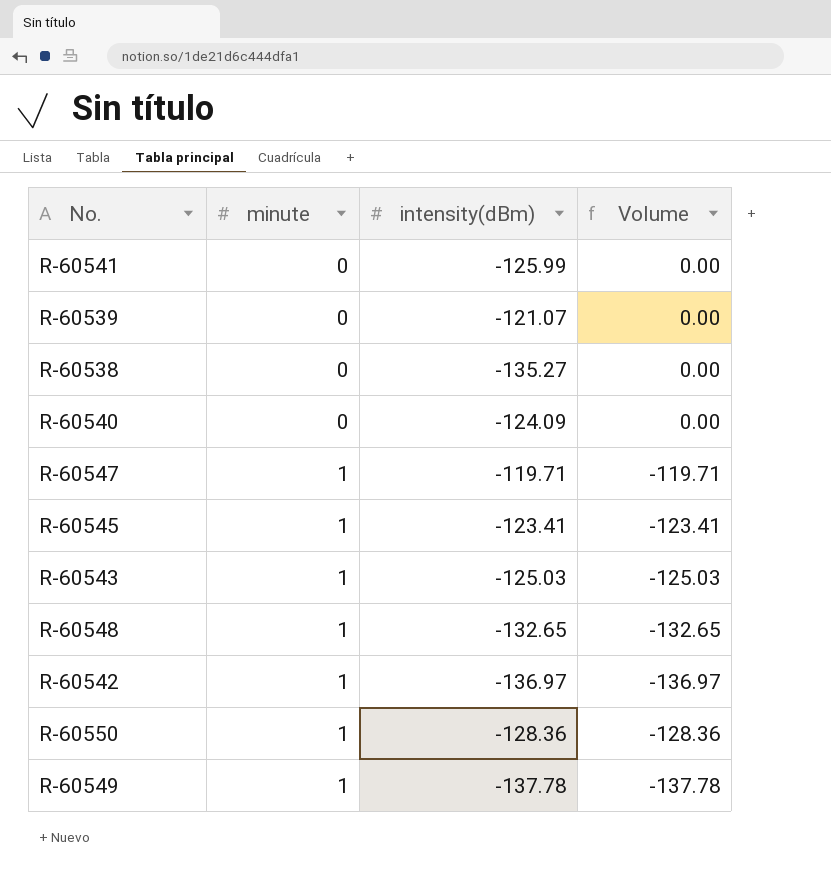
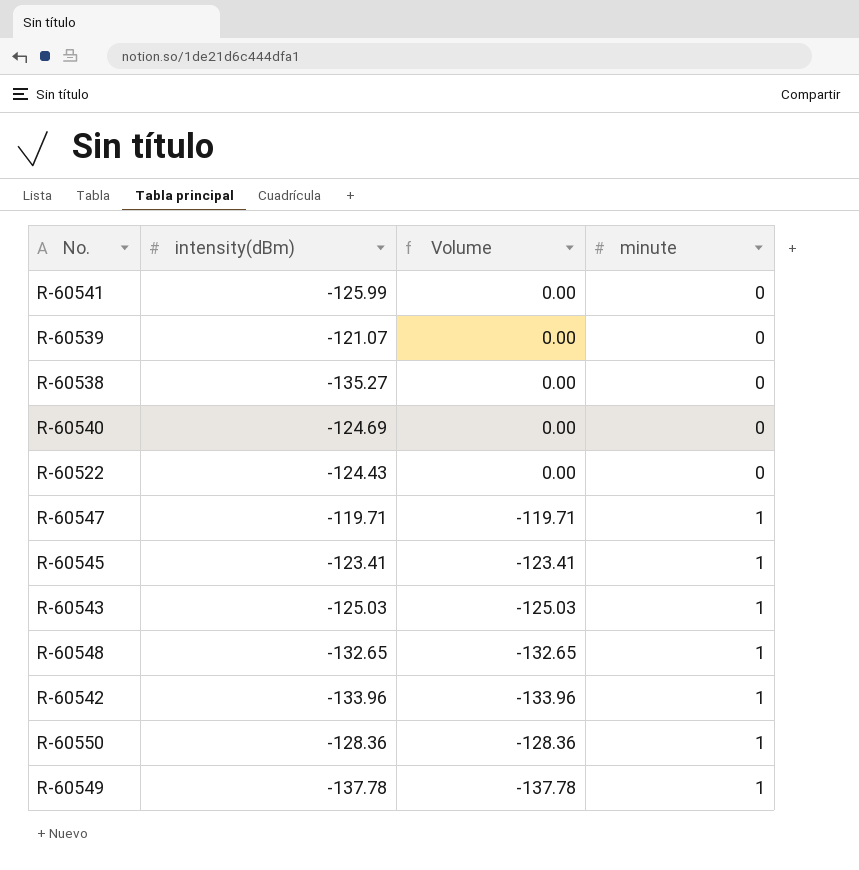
column minute | position: 2 -> 4
R-60540 | intensity(dBm): -124.09 -> -124.69
row R-60522: none -> -124.43 | 0.00 | 0
R-60542 | intensity(dBm): -136.97 -> -133.96
R-60542 | Volume: -136.97 -> -133.96

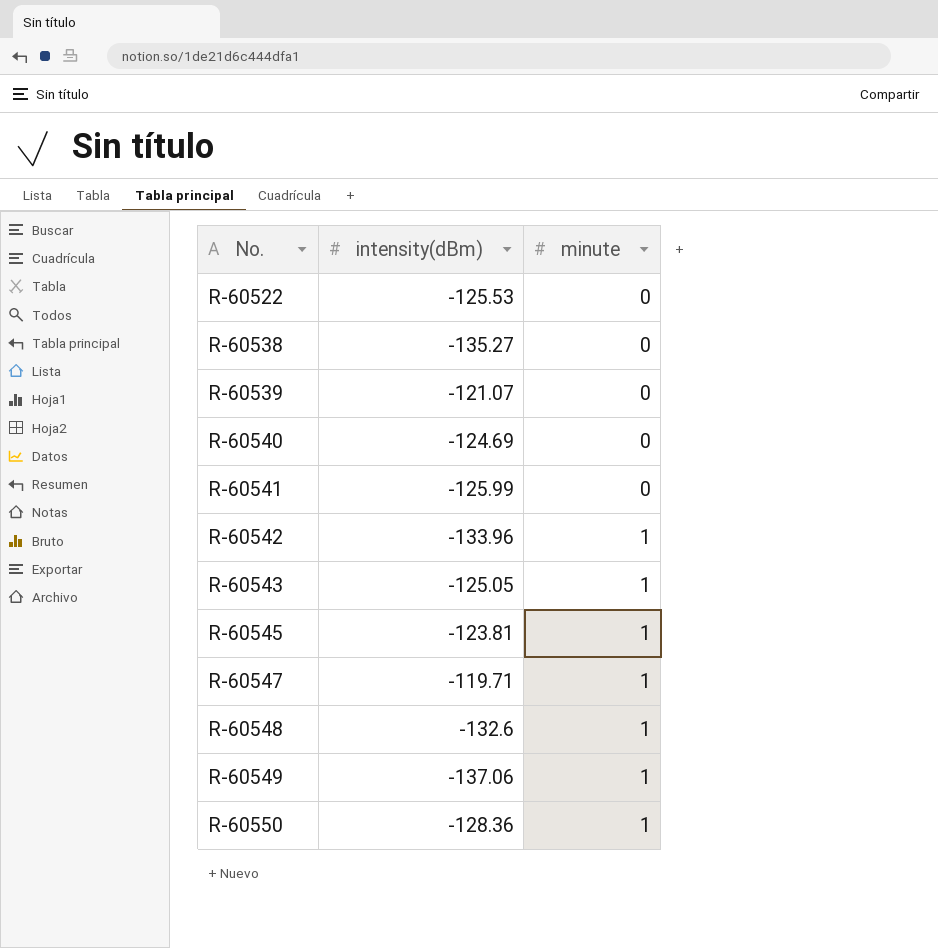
row order: minute ascending -> No. ascending
column Volume | formula: [intensity(dBm)] * [minute] -> none
R-60522 | intensity(dBm): -124.43 -> -125.53
R-60543 | intensity(dBm): -125.03 -> -125.05
R-60545 | intensity(dBm): -123.41 -> -123.81
R-60548 | intensity(dBm): -132.65 -> -132.6
R-60549 | intensity(dBm): -137.78 -> -137.06

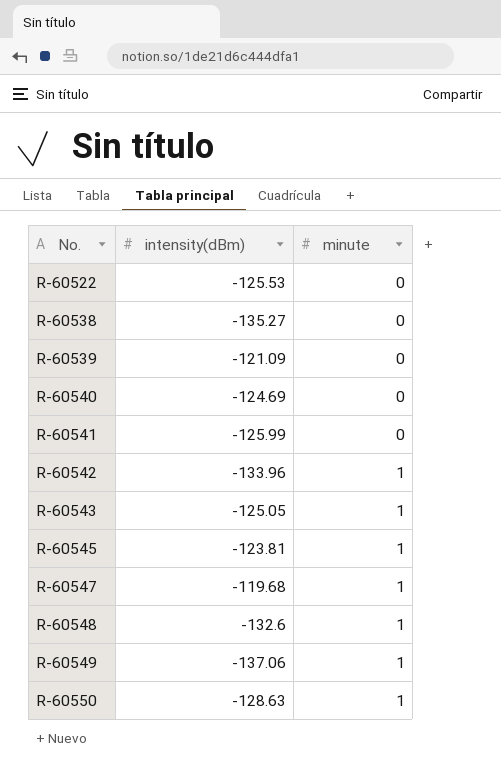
R-60539 | intensity(dBm): -121.07 -> -121.09
R-60547 | intensity(dBm): -119.71 -> -119.68
R-60550 | intensity(dBm): -128.36 -> -128.63

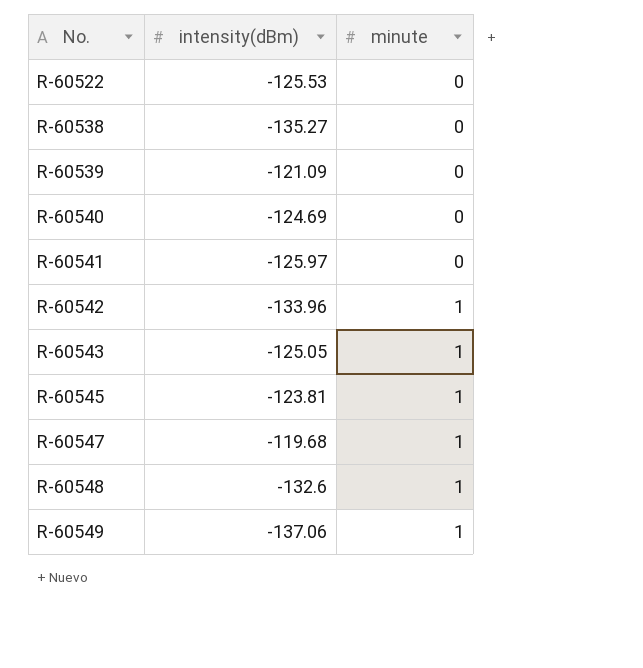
row R-60550: -128.63 | 1 -> none
R-60541 | intensity(dBm): -125.99 -> -125.97

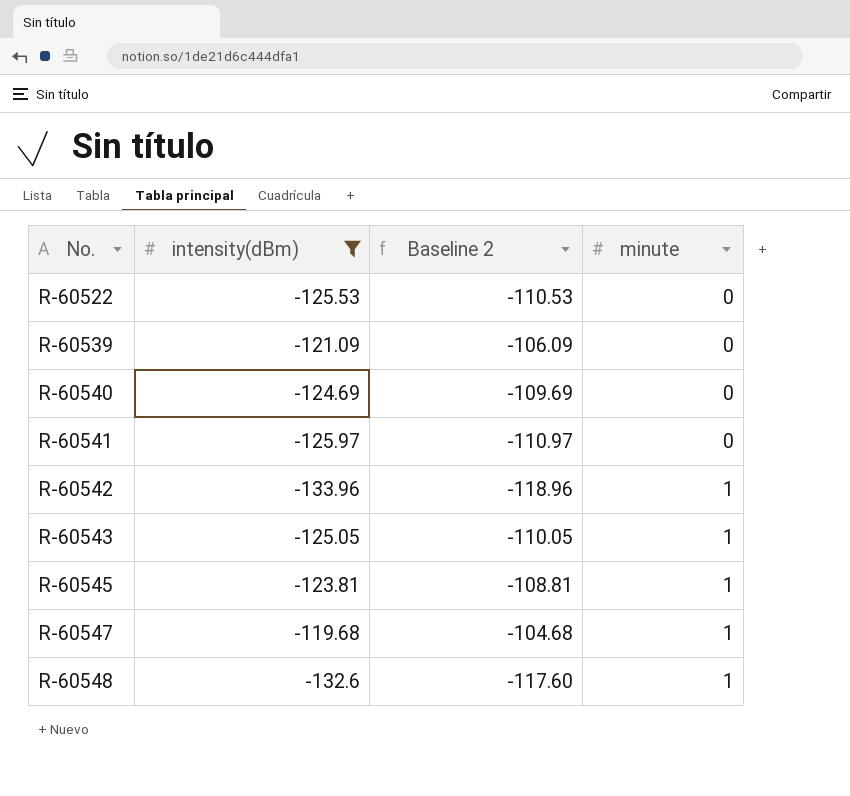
filter: none -> intensity(dBm) >= -133.96
column Baseline 2 | formula: none -> [intensity(dBm)] + 15

